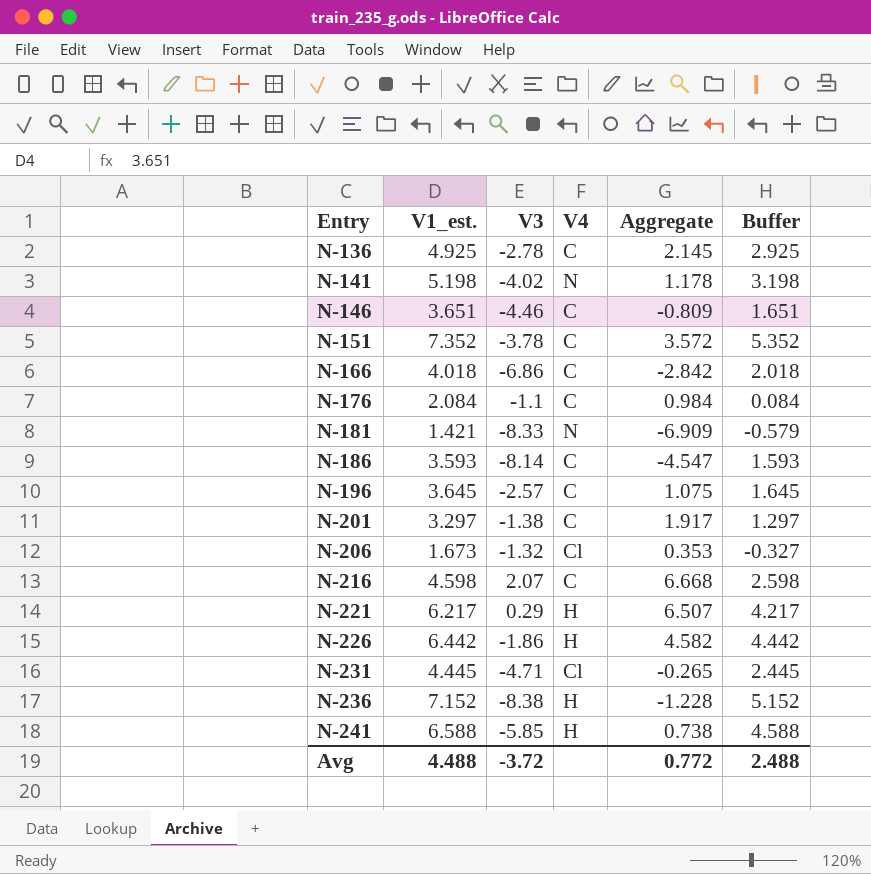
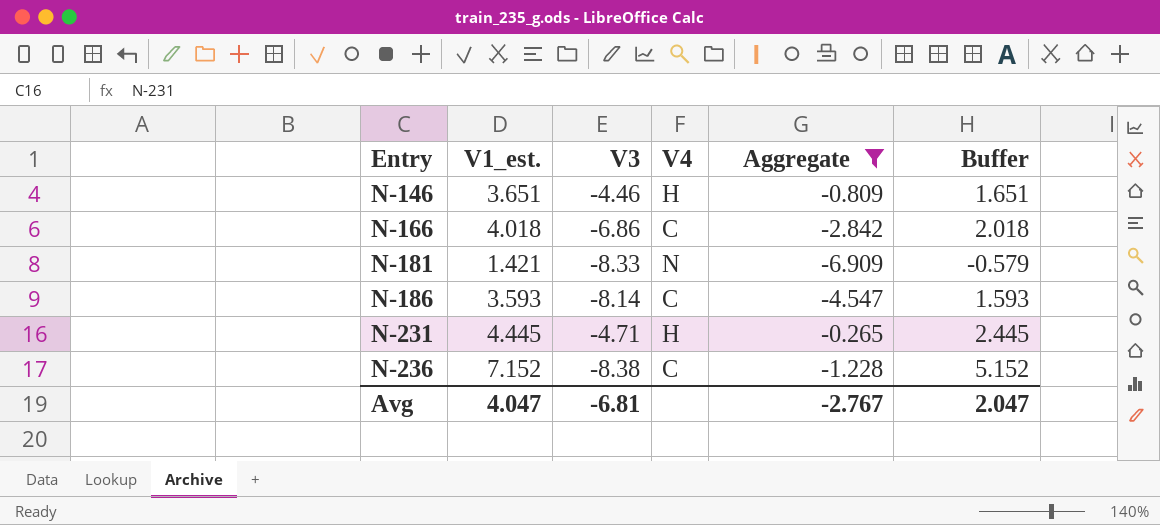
filter: none -> Aggregate <= -0.265
N-146 | V4: C -> H
N-231 | V4: Cl -> H
N-236 | V4: H -> C
Avg | V1_est.: 4.488 -> 4.047
Avg | V3: -3.72 -> -6.81
Avg | Aggregate: 0.772 -> -2.767
Avg | Buffer: 2.488 -> 2.047

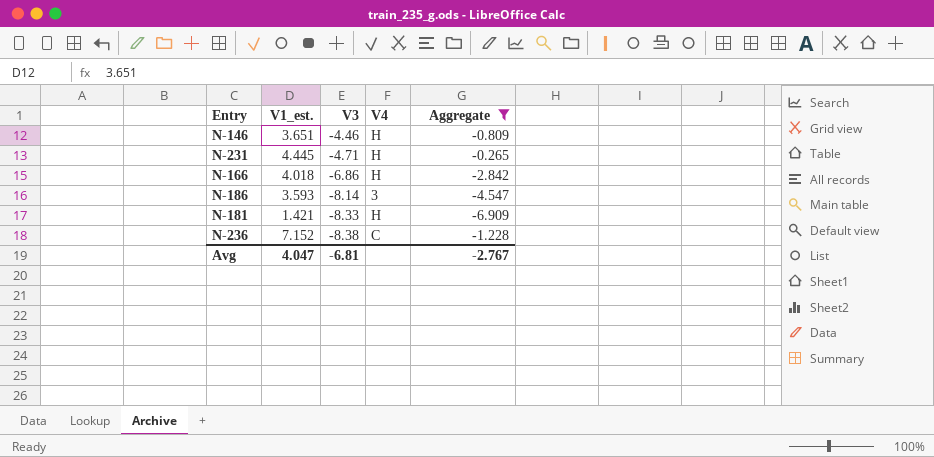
row order: Entry ascending -> V3 descending
column Buffer | formula: [V1_est.] - 2 -> none
N-166 | V4: C -> H
N-186 | V4: C -> 3
N-181 | V4: N -> H

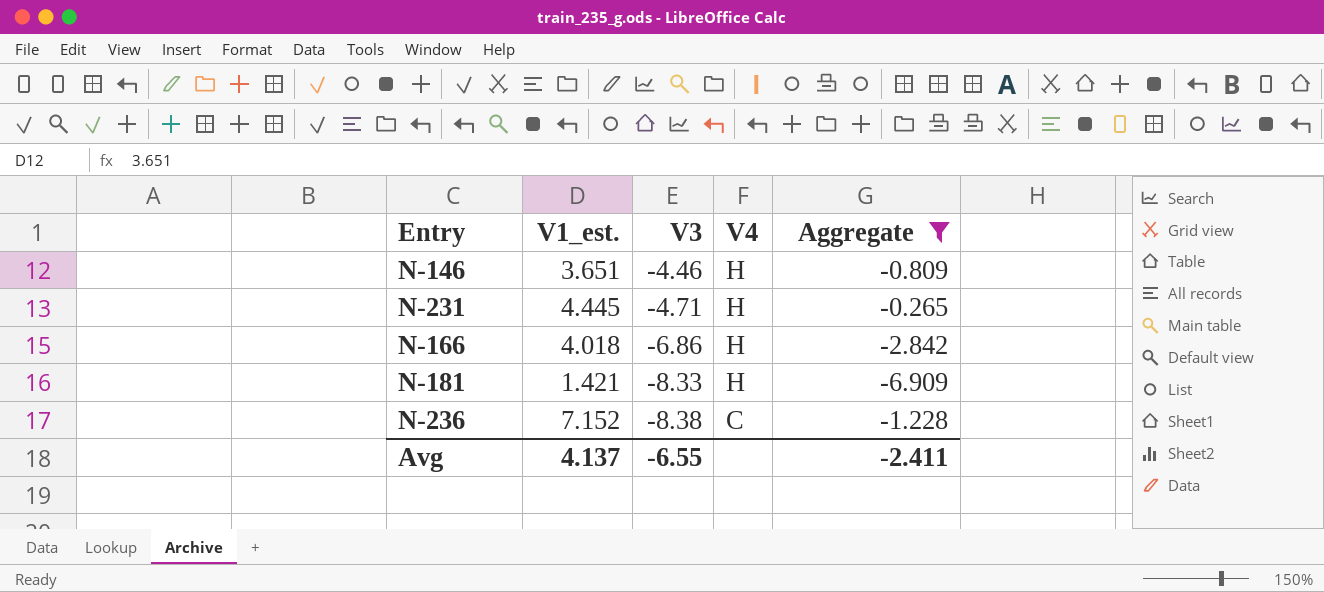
row N-186: 3.593 | -8.14 | 3 | -4.547 -> none
Avg | V1_est.: 4.047 -> 4.137
Avg | V3: -6.81 -> -6.55
Avg | Aggregate: -2.767 -> -2.411

